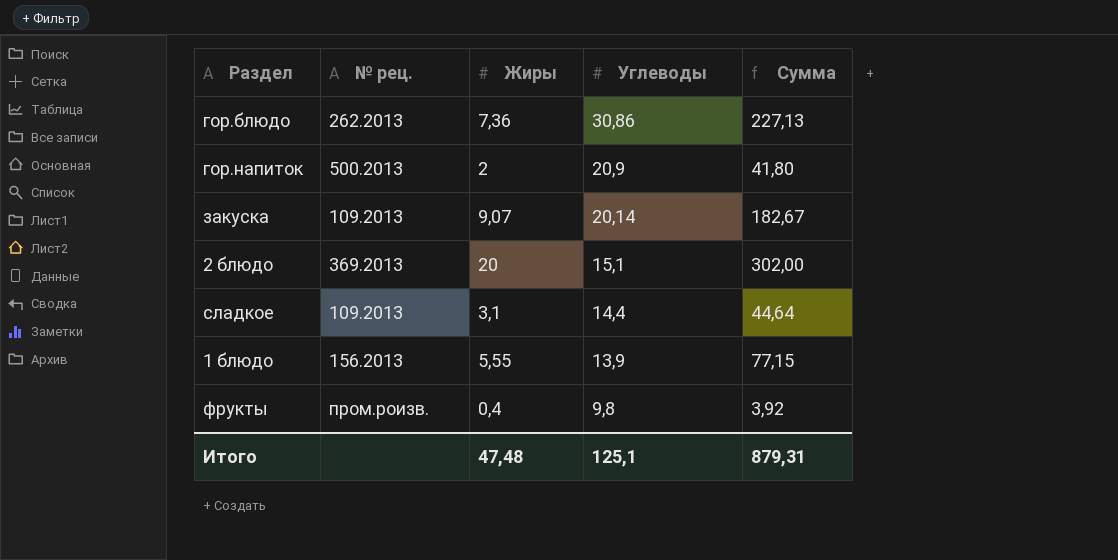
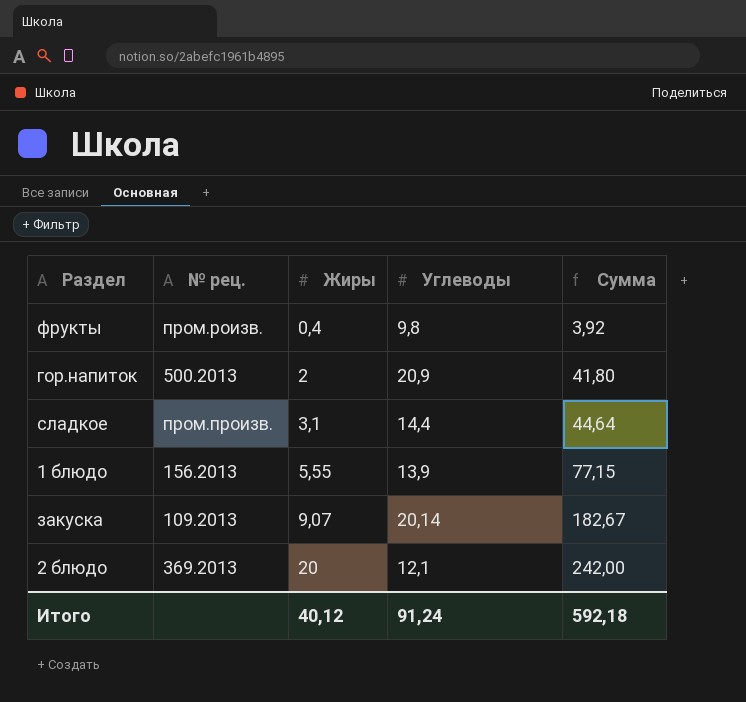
row order: Углеводы descending -> Жиры ascending
row гор.блюдо: 262.2013 | 7,36 | 30,86 | 227,13 -> none
сладкое | № рец.: 109.2013 -> пром.произв.
2 блюдо | Углеводы: 15,1 -> 12,1
2 блюдо | Сумма: 302,00 -> 242,00
Итого | Жиры: 47,48 -> 40,12
Итого | Углеводы: 125,1 -> 91,24
Итого | Сумма: 879,31 -> 592,18

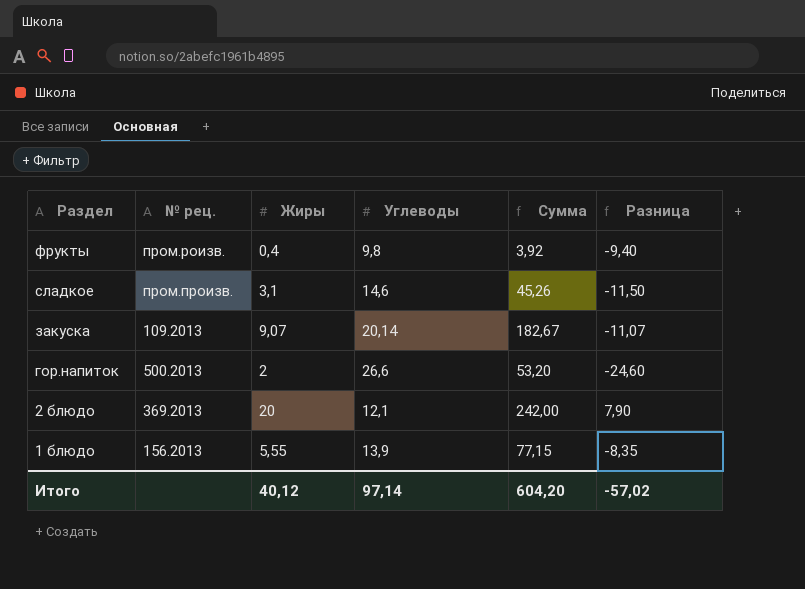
row order: Жиры ascending -> Раздел descending
column Разница | formula: none -> [Жиры] - [Углеводы]
сладкое | Углеводы: 14,4 -> 14,6
сладкое | Сумма: 44,64 -> 45,26
гор.напиток | Углеводы: 20,9 -> 26,6
гор.напиток | Сумма: 41,80 -> 53,20
Итого | Углеводы: 91,24 -> 97,14
Итого | Сумма: 592,18 -> 604,20

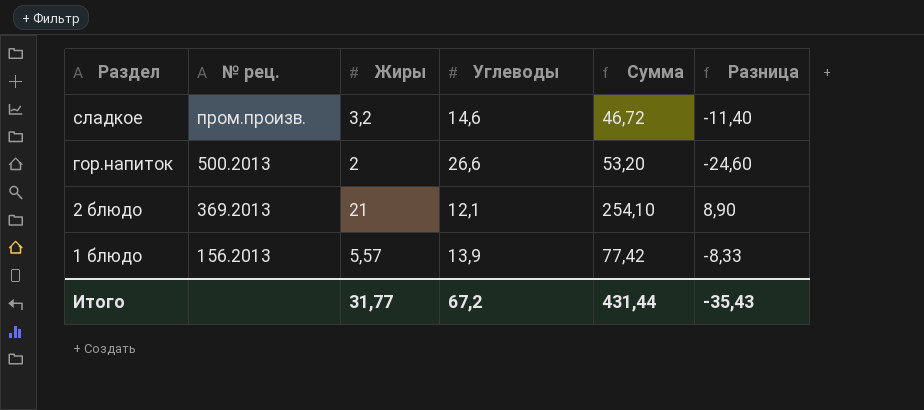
row фрукты: пром.роизв. | 0,4 | 9,8 | 3,92 | -9,40 -> none
row закуска: 109.2013 | 9,07 | 20,14 | 182,67 | -11,07 -> none
сладкое | Жиры: 3,1 -> 3,2
сладкое | Сумма: 45,26 -> 46,72
сладкое | Разница: -11,50 -> -11,40
2 блюдо | Жиры: 20 -> 21
2 блюдо | Сумма: 242,00 -> 254,10
2 блюдо | Разница: 7,90 -> 8,90
1 блюдо | Жиры: 5,55 -> 5,57
1 блюдо | Сумма: 77,15 -> 77,42
1 блюдо | Разница: -8,35 -> -8,33
Итого | Жиры: 40,12 -> 31,77
Итого | Углеводы: 97,14 -> 67,2
Итого | Сумма: 604,20 -> 431,44
Итого | Разница: -57,02 -> -35,43

